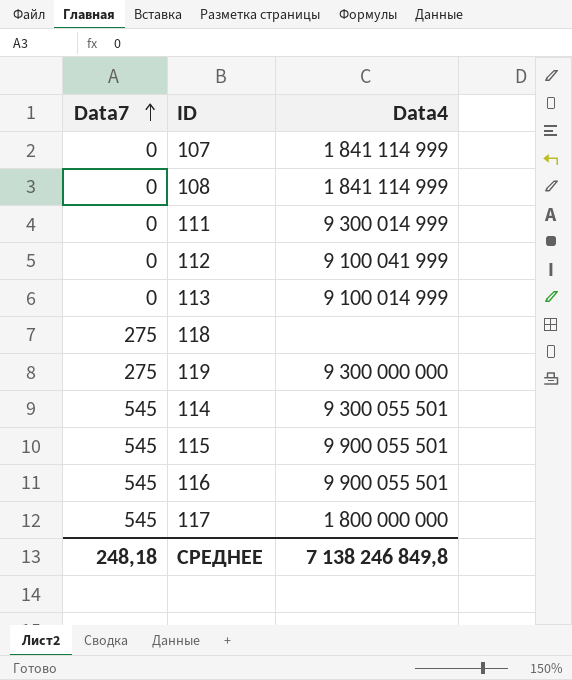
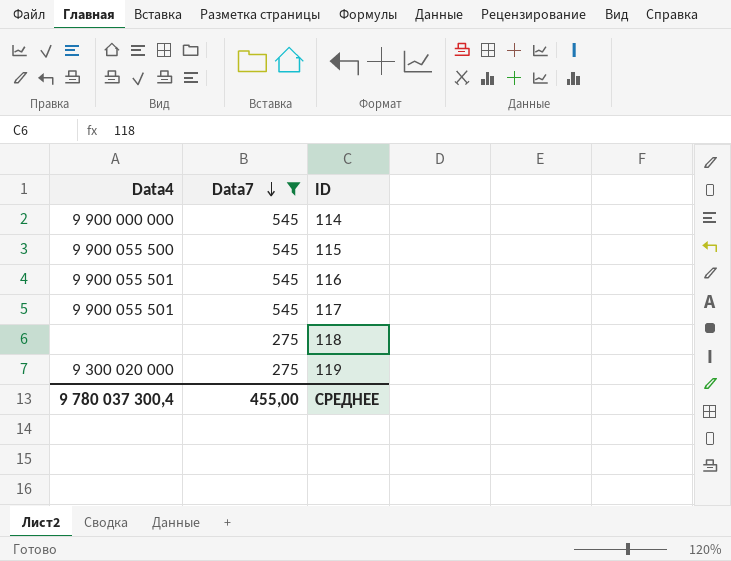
filter: none -> Data7 != 0
row order: Data7 ascending -> Data7 descending
column Data4 | position: 3 -> 1
114 | Data4: 9 300 055 501 -> 9 900 000 000
115 | Data4: 9 900 055 501 -> 9 900 055 500
117 | Data4: 1 800 000 000 -> 9 900 055 501
119 | Data4: 9 300 000 000 -> 9 300 020 000
СРЕДНЕЕ | Data4: 7 138 246 849,8 -> 9 780 037 300,4
СРЕДНЕЕ | Data7: 248,18 -> 455,00

